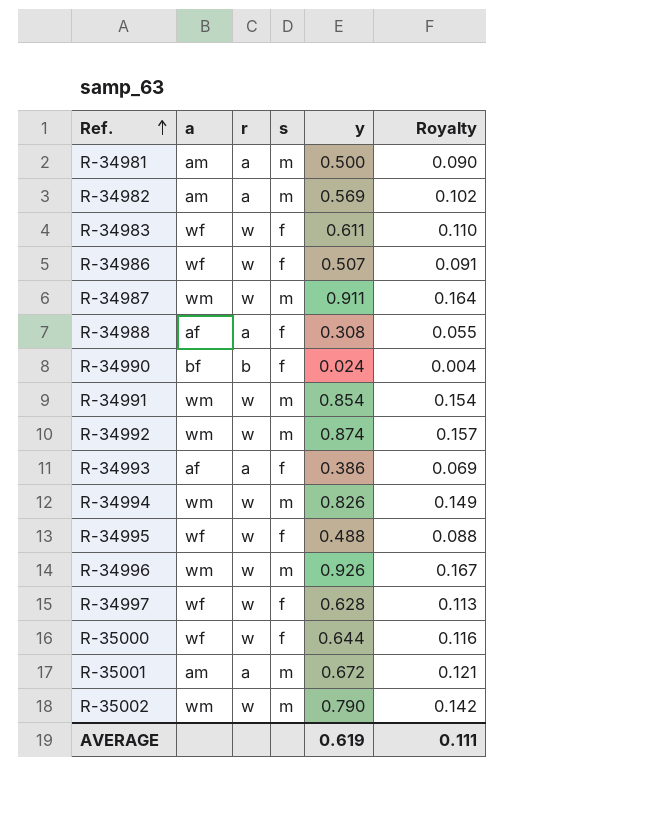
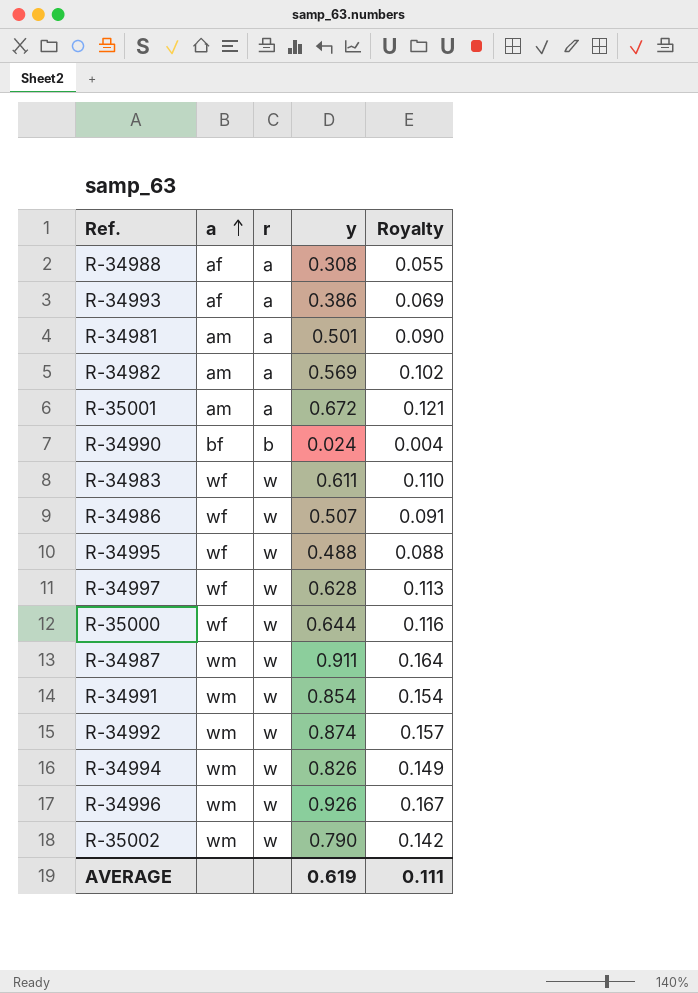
row order: Ref. ascending -> a ascending
column s | position: 4 -> none
R-34981 | y: 0.500 -> 0.501

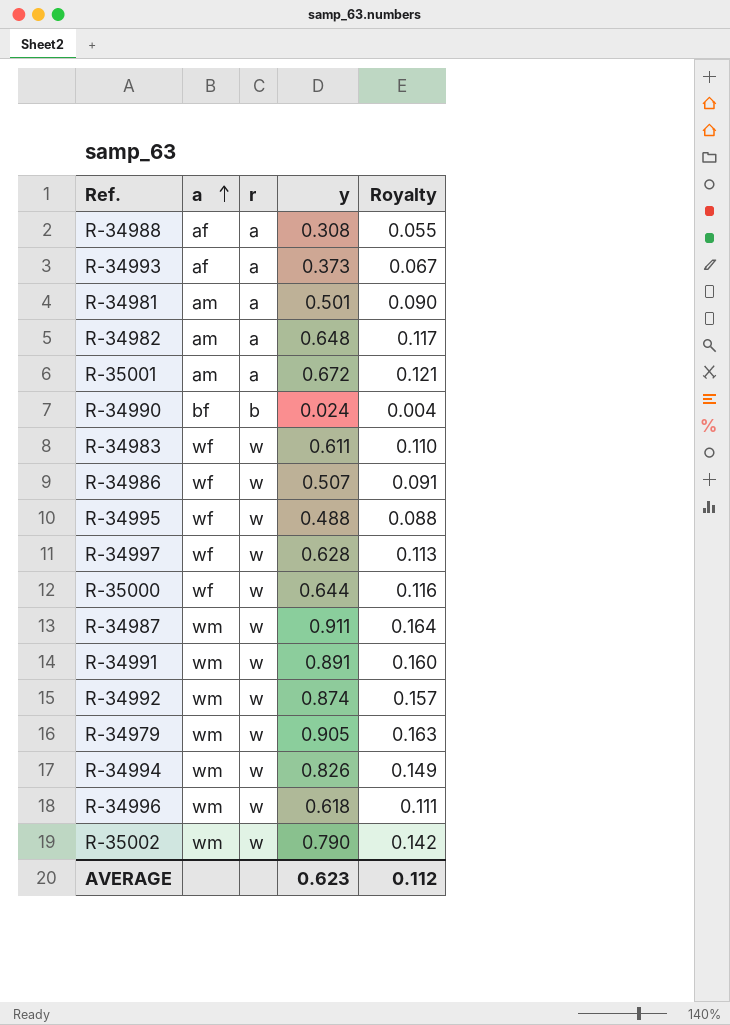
R-34993 | y: 0.386 -> 0.373
R-34993 | Royalty: 0.069 -> 0.067
R-34982 | y: 0.569 -> 0.648
R-34982 | Royalty: 0.102 -> 0.117
R-34991 | y: 0.854 -> 0.891
R-34991 | Royalty: 0.154 -> 0.160
row R-34979: none -> wm | w | 0.905 | 0.163
R-34996 | y: 0.926 -> 0.618
R-34996 | Royalty: 0.167 -> 0.111
AVERAGE | y: 0.619 -> 0.623
AVERAGE | Royalty: 0.111 -> 0.112

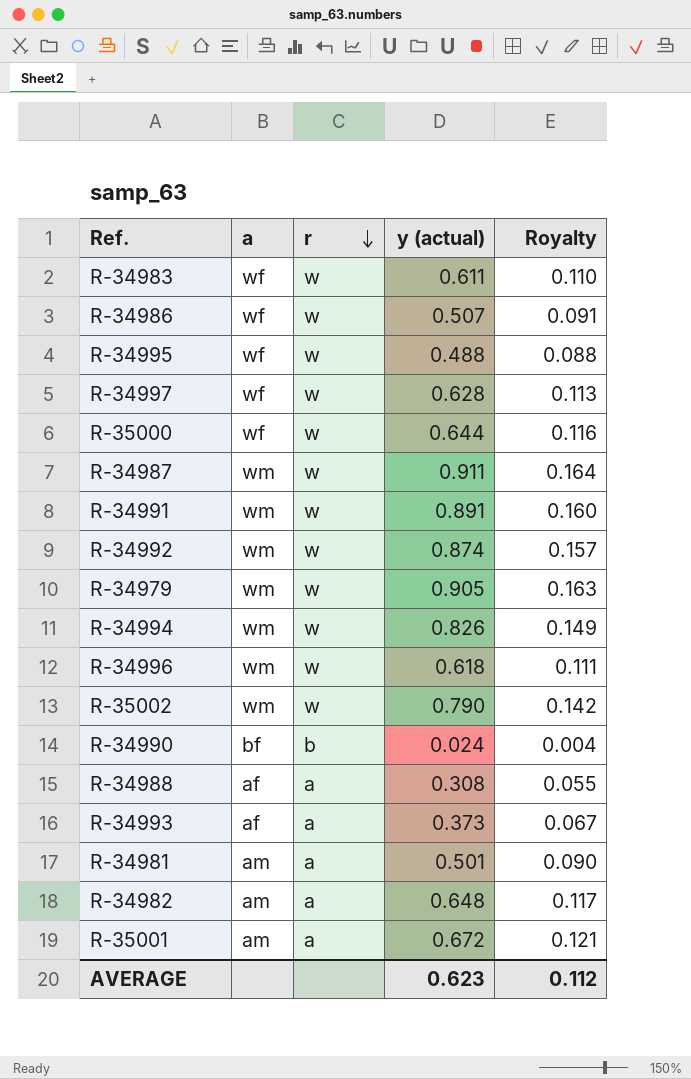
row order: a ascending -> r descending
column name: y -> y (actual)

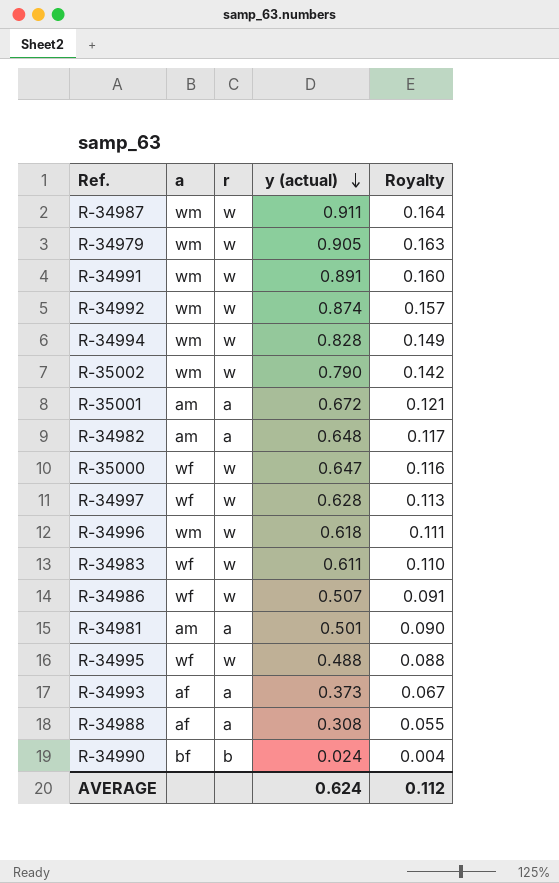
row order: r descending -> y (actual) descending
R-34994 | y (actual): 0.826 -> 0.828
R-35000 | y (actual): 0.644 -> 0.647
AVERAGE | y (actual): 0.623 -> 0.624

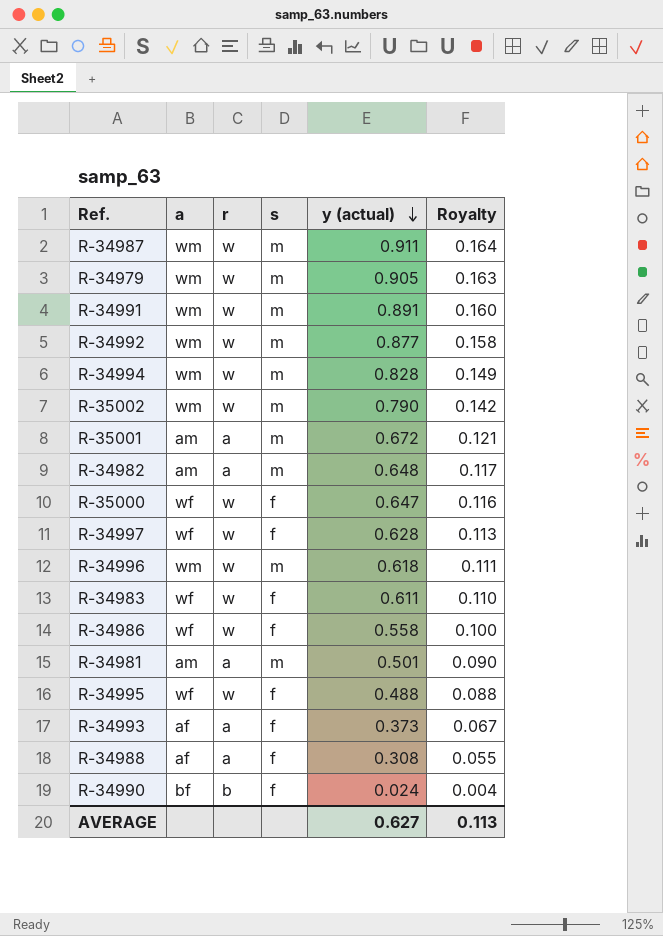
column s | position: none -> 4
R-34992 | y (actual): 0.874 -> 0.877
R-34992 | Royalty: 0.157 -> 0.158
R-34986 | y (actual): 0.507 -> 0.558
R-34986 | Royalty: 0.091 -> 0.100
AVERAGE | y (actual): 0.624 -> 0.627
AVERAGE | Royalty: 0.112 -> 0.113

